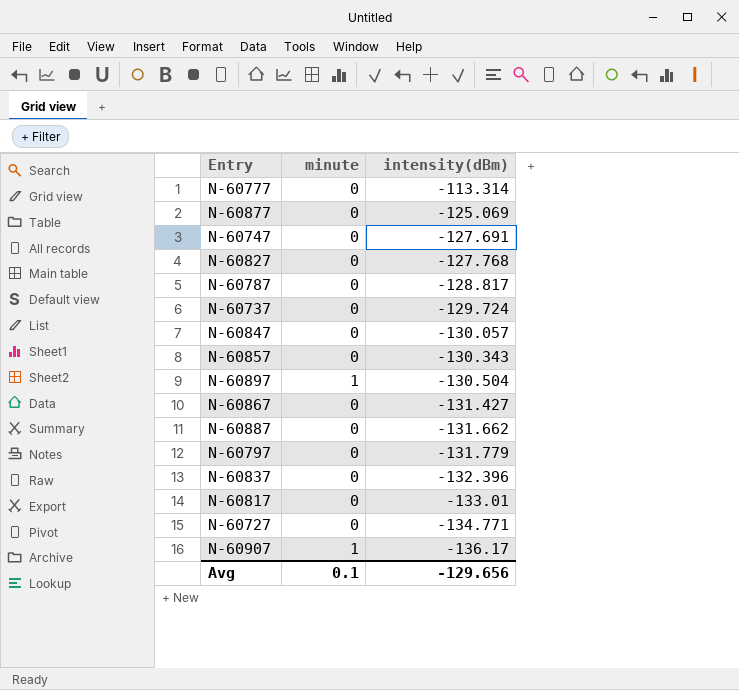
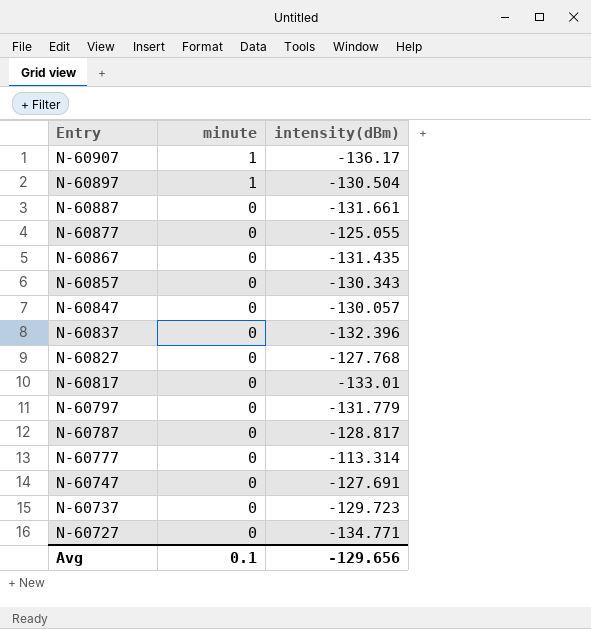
row order: intensity(dBm) descending -> Entry descending
N-60887 | intensity(dBm): -131.662 -> -131.661
N-60877 | intensity(dBm): -125.069 -> -125.055
N-60867 | intensity(dBm): -131.427 -> -131.435
N-60737 | intensity(dBm): -129.724 -> -129.723

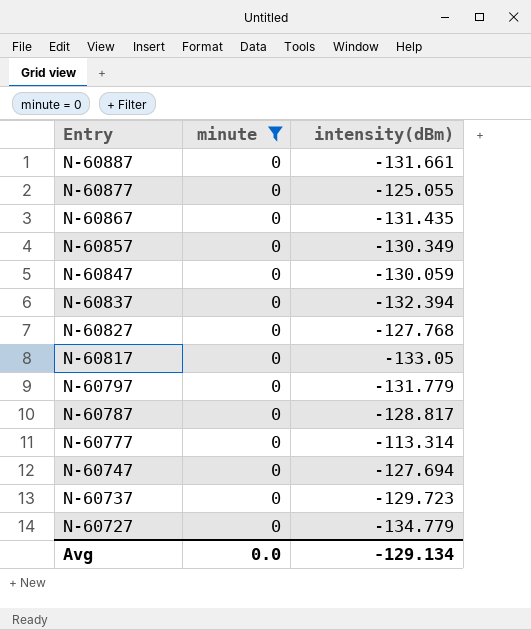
filter: none -> minute = 0
N-60857 | intensity(dBm): -130.343 -> -130.349
N-60847 | intensity(dBm): -130.057 -> -130.059
N-60837 | intensity(dBm): -132.396 -> -132.394
N-60817 | intensity(dBm): -133.01 -> -133.05
N-60747 | intensity(dBm): -127.691 -> -127.694
N-60727 | intensity(dBm): -134.771 -> -134.779
Avg | minute: 0.1 -> 0.0
Avg | intensity(dBm): -129.656 -> -129.134

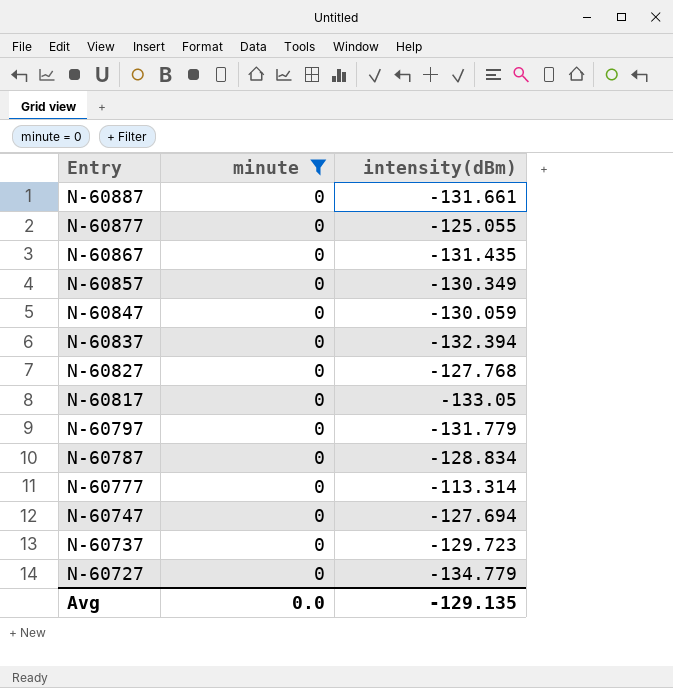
N-60787 | intensity(dBm): -128.817 -> -128.834
Avg | intensity(dBm): -129.134 -> -129.135

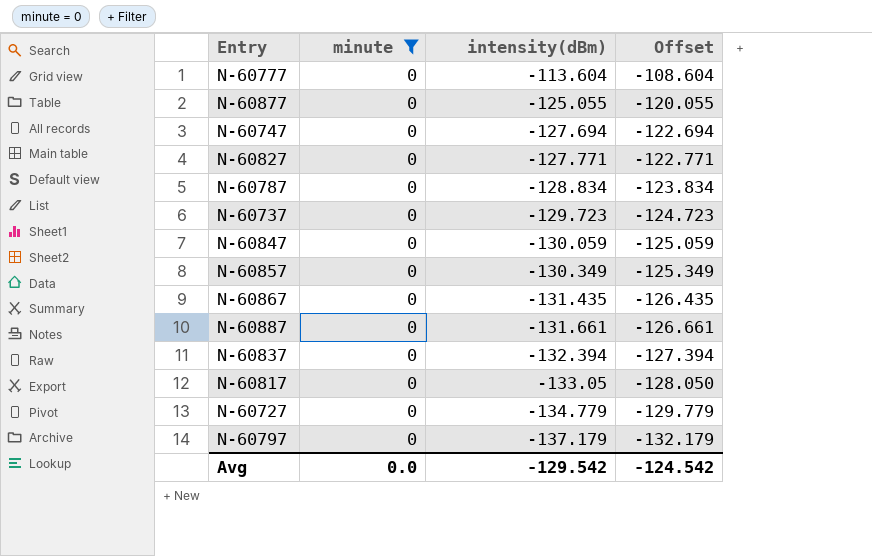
row order: Entry descending -> intensity(dBm) descending
column Offset | formula: none -> [intensity(dBm)] + 5
N-60777 | intensity(dBm): -113.314 -> -113.604
N-60827 | intensity(dBm): -127.768 -> -127.771
N-60797 | intensity(dBm): -131.779 -> -137.179
Avg | intensity(dBm): -129.135 -> -129.542

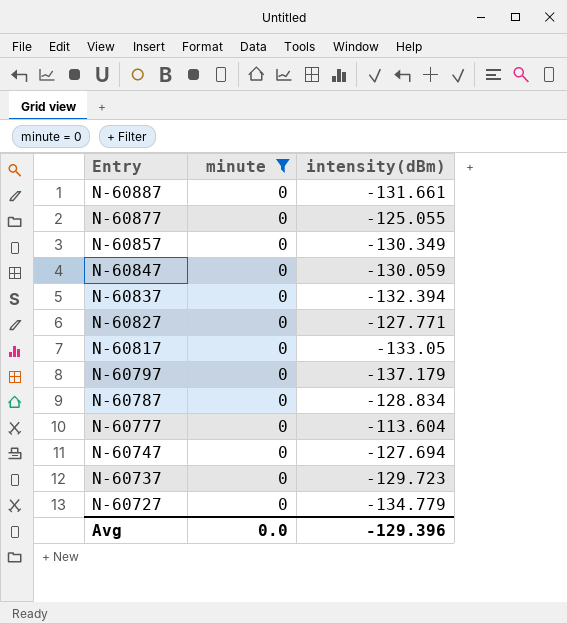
row order: intensity(dBm) descending -> Entry descending
column Offset | formula: [intensity(dBm)] + 5 -> none
row N-60867: 0 | -131.435 | -126.435 -> none
Avg | intensity(dBm): -129.542 -> -129.396

